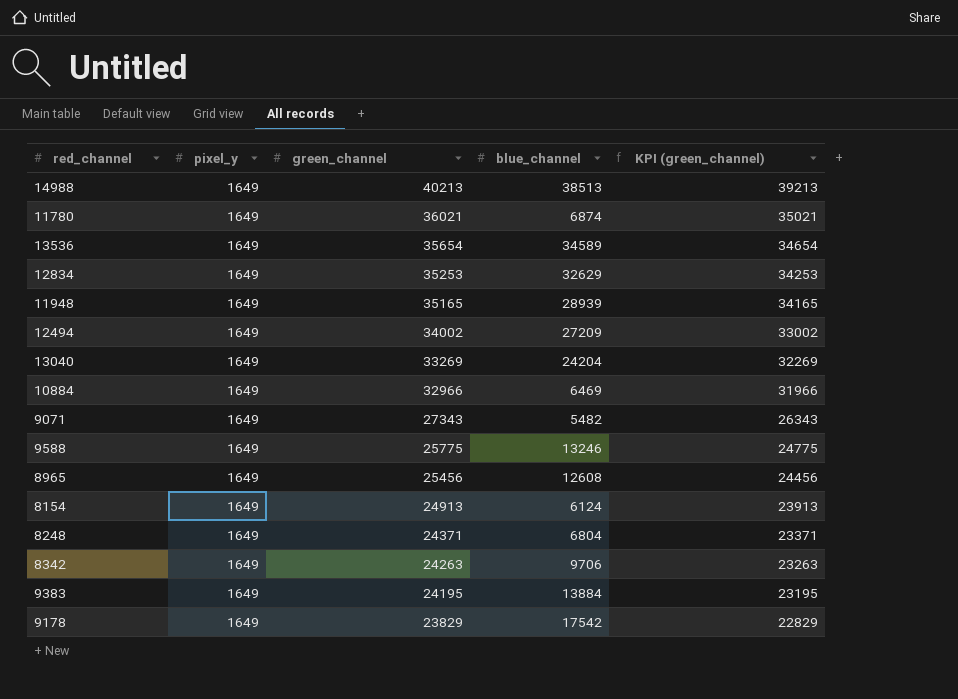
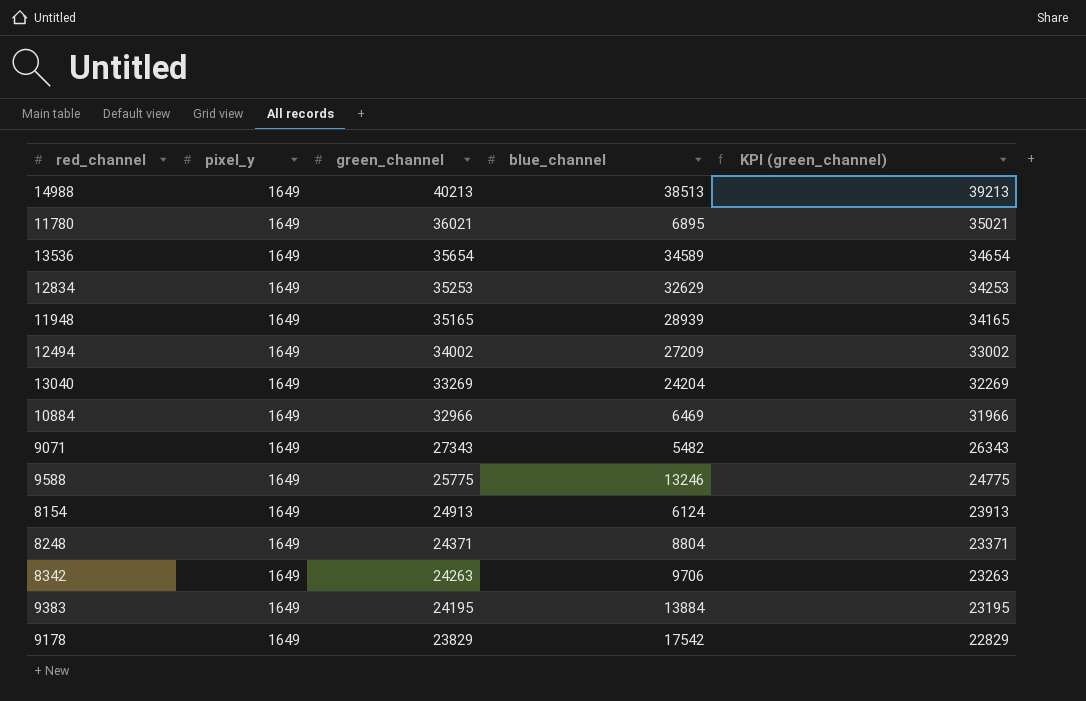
row 8965: 1649 | 25456 | 12608 | 24456 -> none
11780 | blue_channel: 6874 -> 6895
8248 | blue_channel: 6804 -> 8804

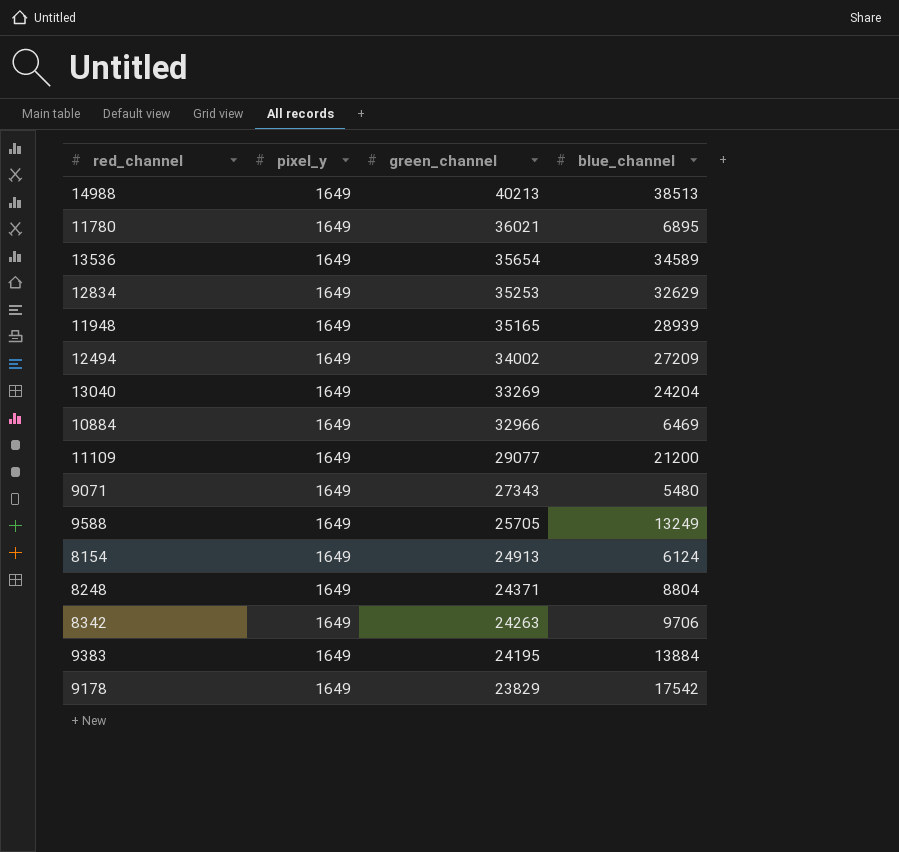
column KPI (green_channel) | formula: [green_channel] - 1000 -> none
row 11109: none -> 1649 | 29077 | 21200
9071 | blue_channel: 5482 -> 5480
9588 | green_channel: 25775 -> 25705
9588 | blue_channel: 13246 -> 13249

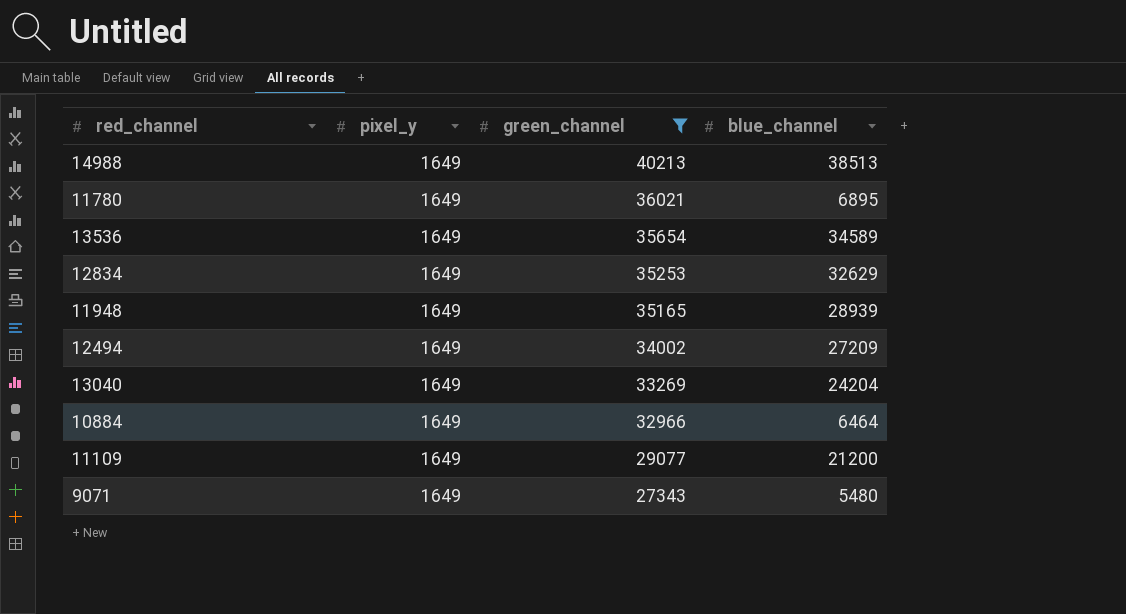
filter: none -> green_channel >= 27343
10884 | blue_channel: 6469 -> 6464

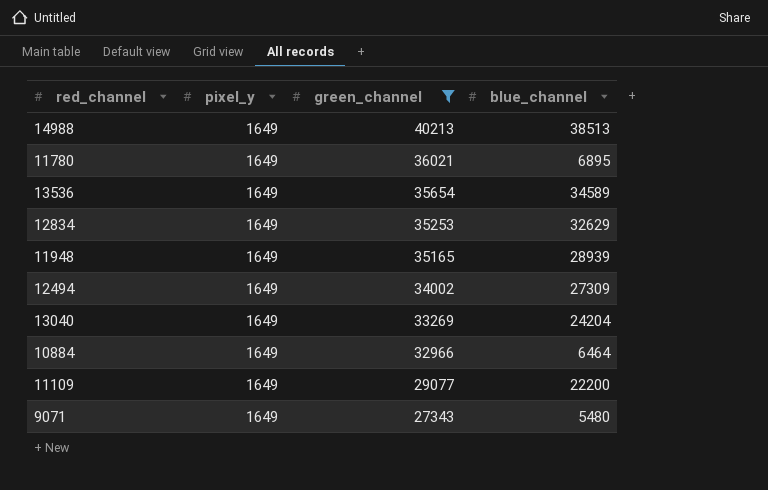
12494 | blue_channel: 27209 -> 27309
11109 | blue_channel: 21200 -> 22200

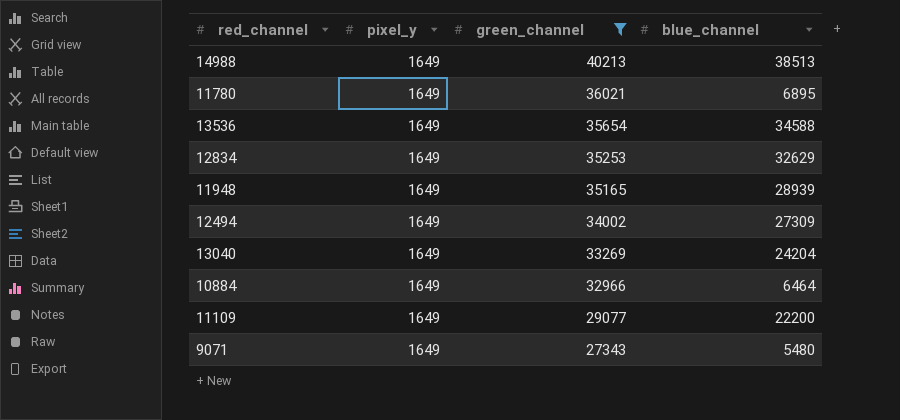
13536 | blue_channel: 34589 -> 34588

